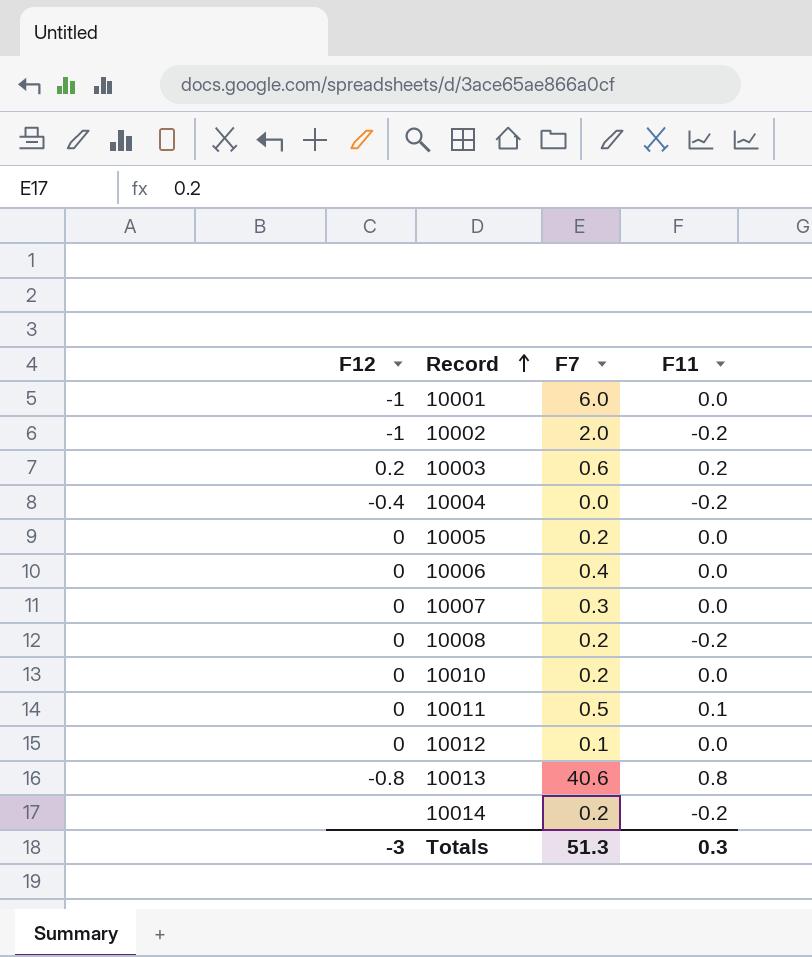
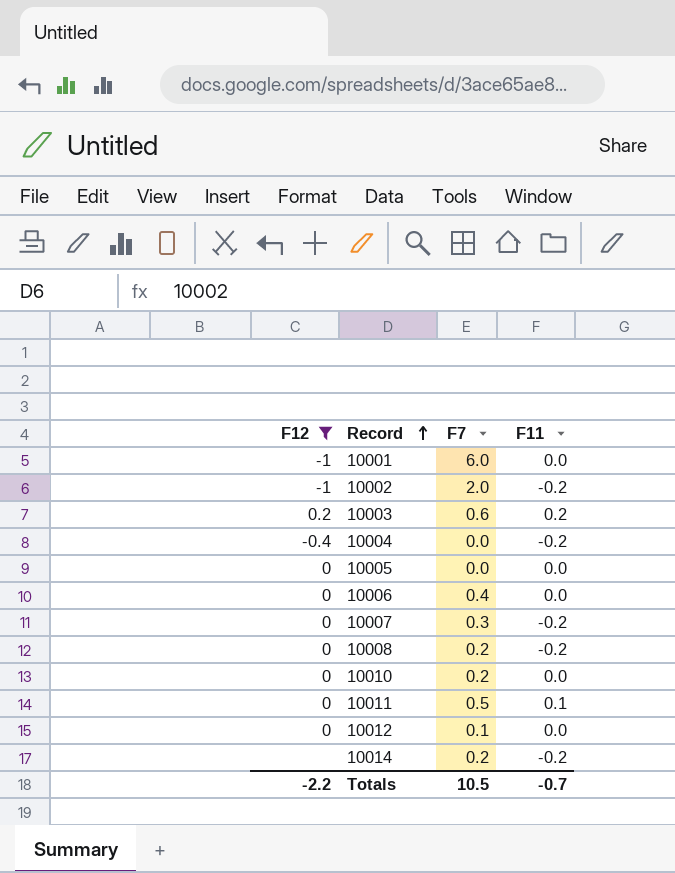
filter: none -> F12 != -0.8
10005 | F7: 0.2 -> 0.0
10007 | F11: 0.0 -> -0.2
Totals | F12: -3 -> -2.2
Totals | F7: 51.3 -> 10.5
Totals | F11: 0.3 -> -0.7

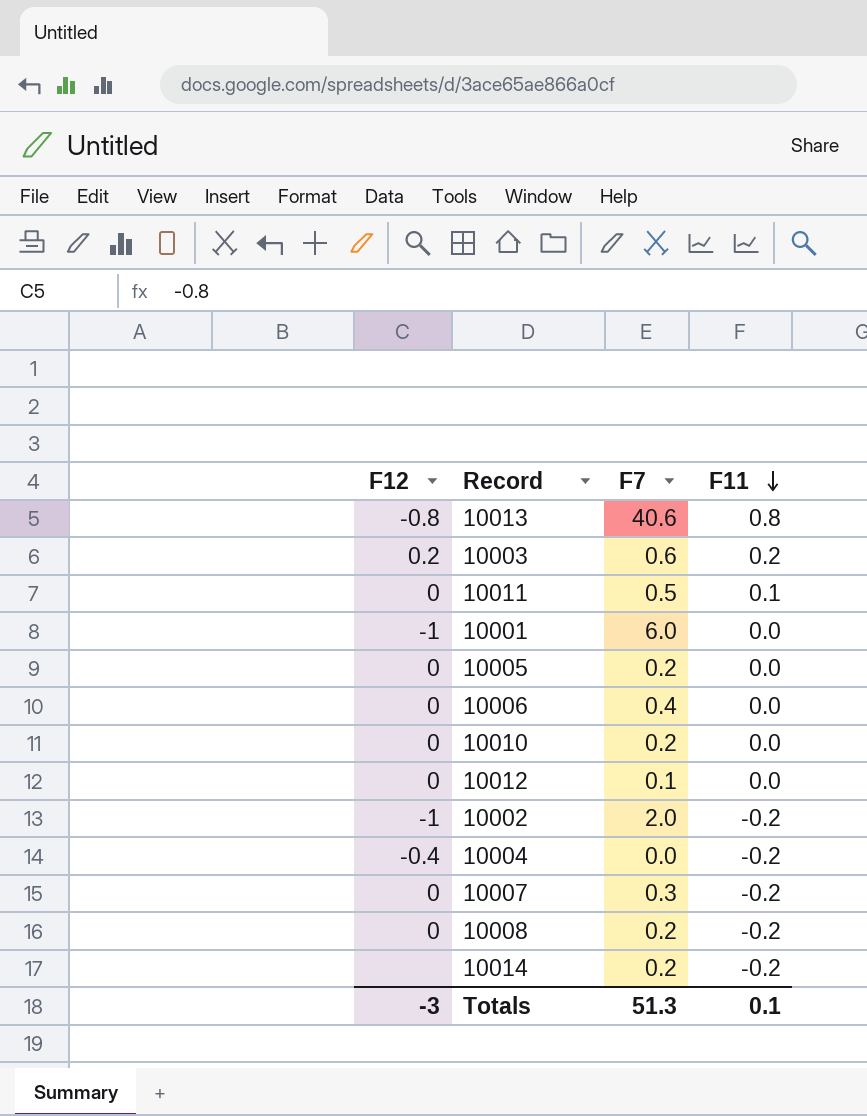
filter: F12 != -0.8 -> none
row order: Record ascending -> F11 descending
10005 | F7: 0.0 -> 0.2
Totals | F12: -2.2 -> -3
Totals | F7: 10.5 -> 51.3
Totals | F11: -0.7 -> 0.1

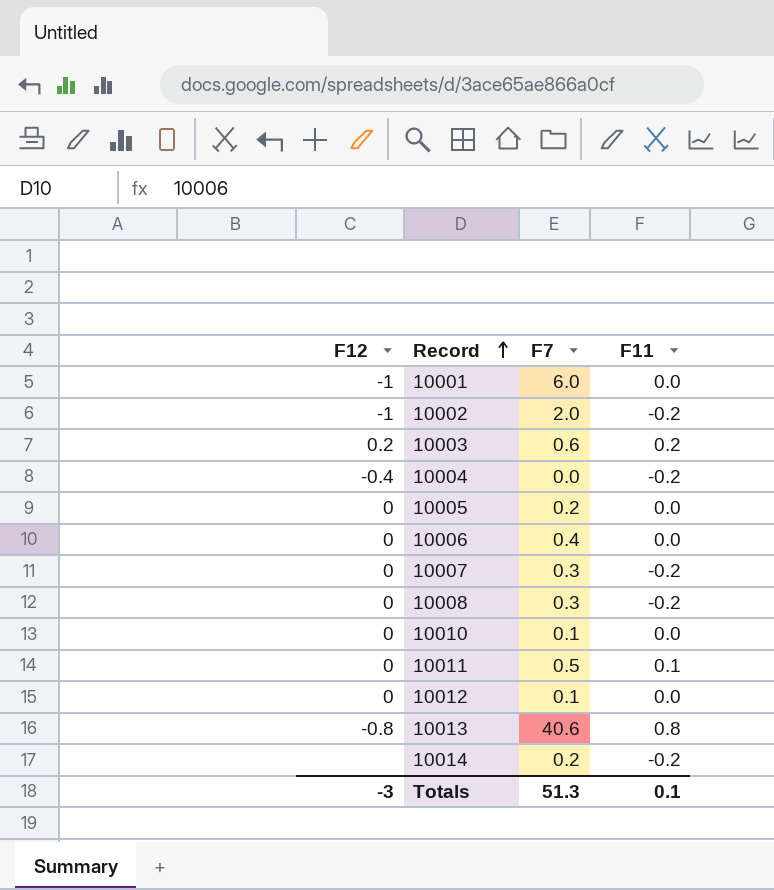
row order: F11 descending -> Record ascending
10008 | F7: 0.2 -> 0.3
10010 | F7: 0.2 -> 0.1

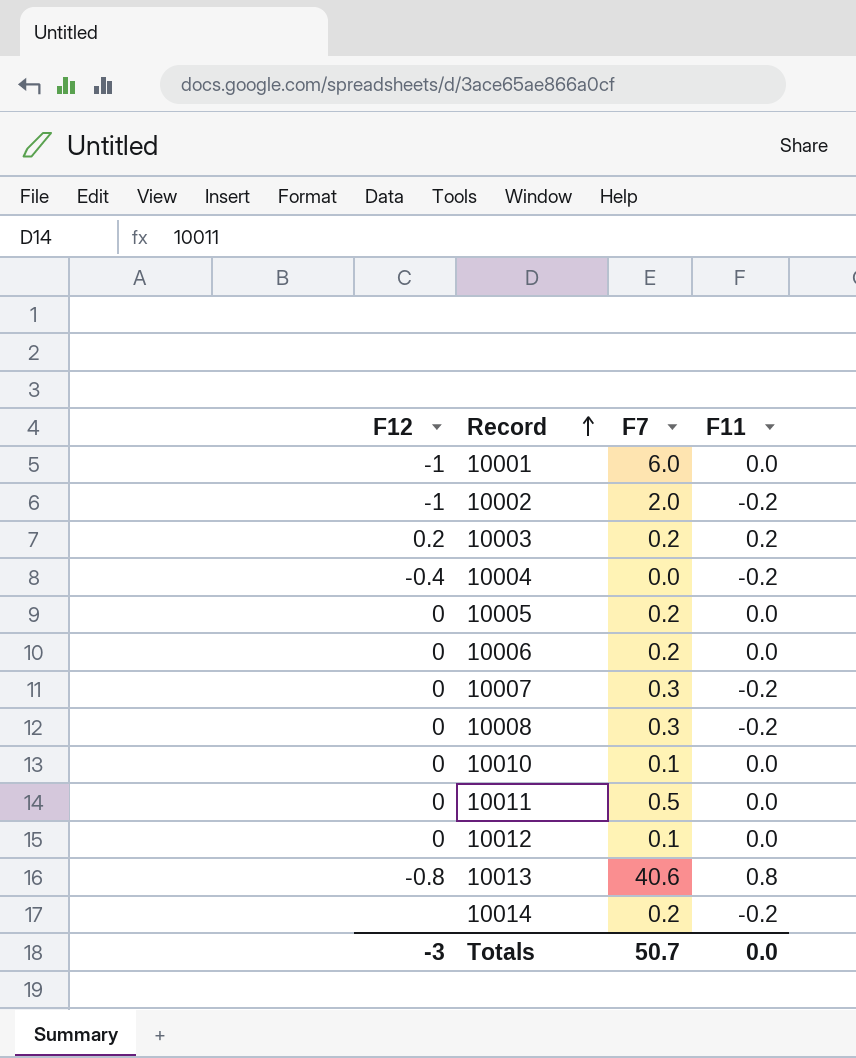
10003 | F7: 0.6 -> 0.2
10006 | F7: 0.4 -> 0.2
10011 | F11: 0.1 -> 0.0
Totals | F7: 51.3 -> 50.7
Totals | F11: 0.1 -> 0.0

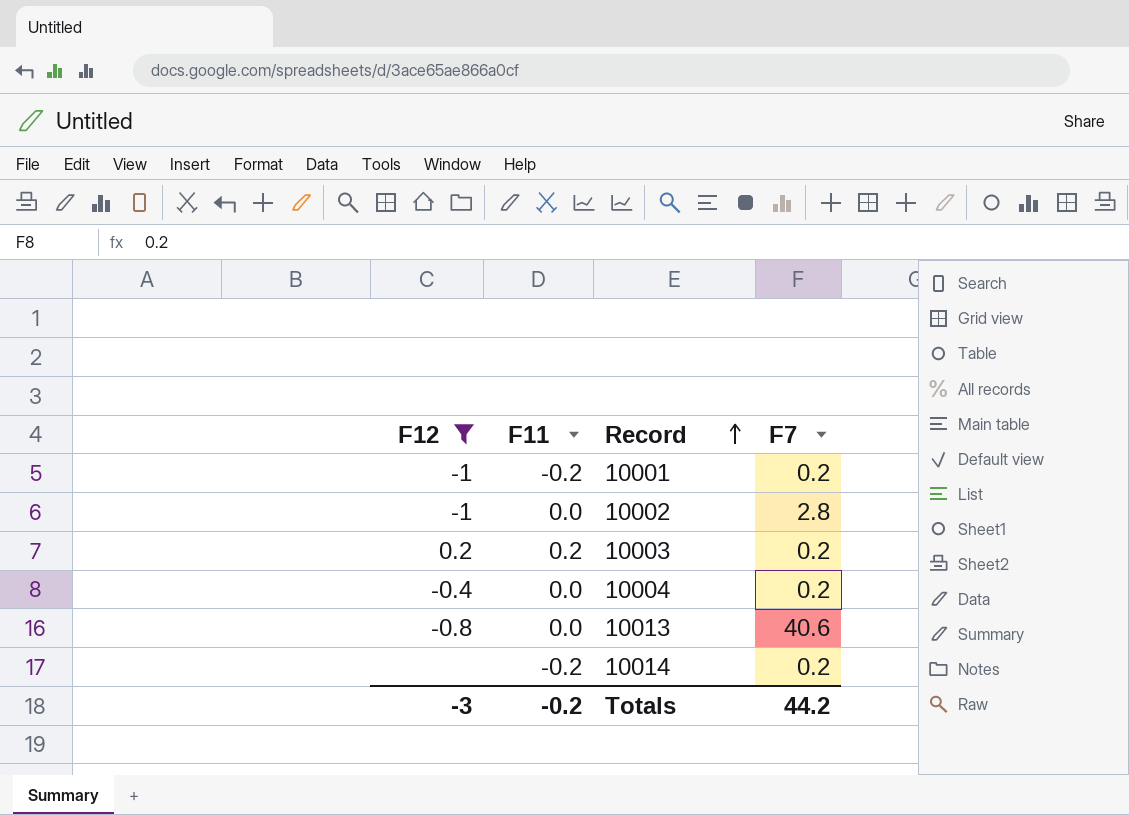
filter: none -> F12 != 0
column F11 | position: 4 -> 2
10001 | F11: 0.0 -> -0.2
10001 | F7: 6.0 -> 0.2
10002 | F11: -0.2 -> 0.0
10002 | F7: 2.0 -> 2.8
10004 | F11: -0.2 -> 0.0
10004 | F7: 0.0 -> 0.2
10013 | F11: 0.8 -> 0.0
Totals | F11: 0.0 -> -0.2
Totals | F7: 50.7 -> 44.2

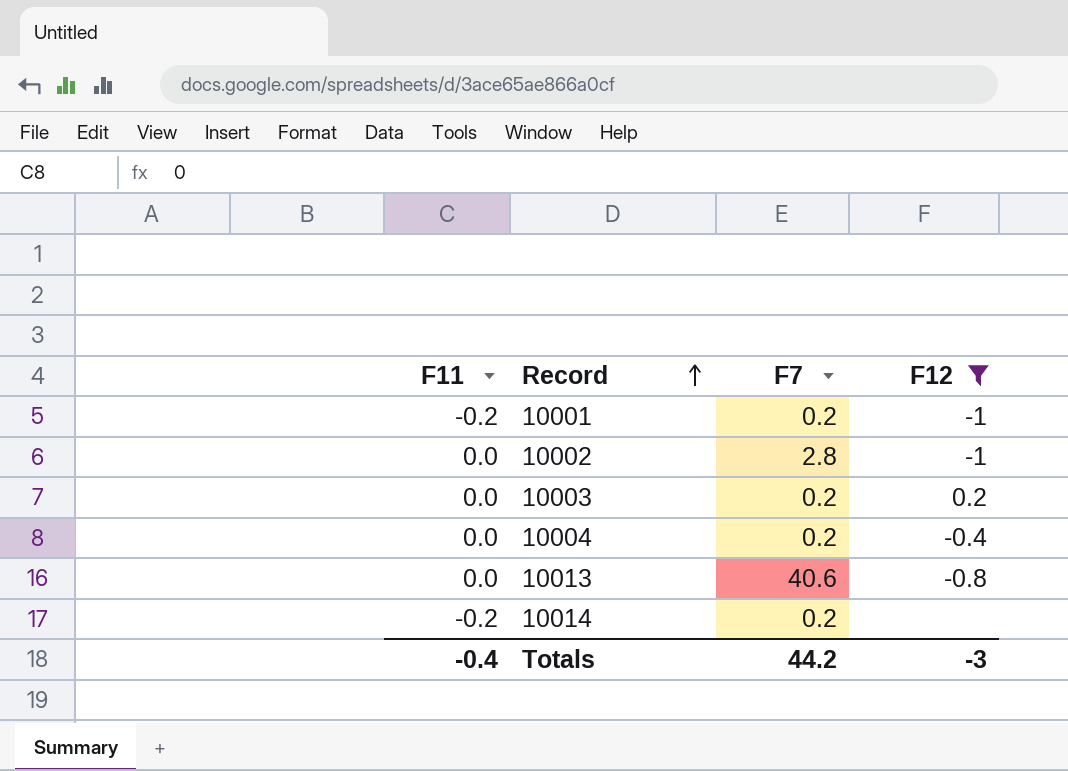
column F12 | position: 1 -> 4
10003 | F11: 0.2 -> 0.0
Totals | F11: -0.2 -> -0.4

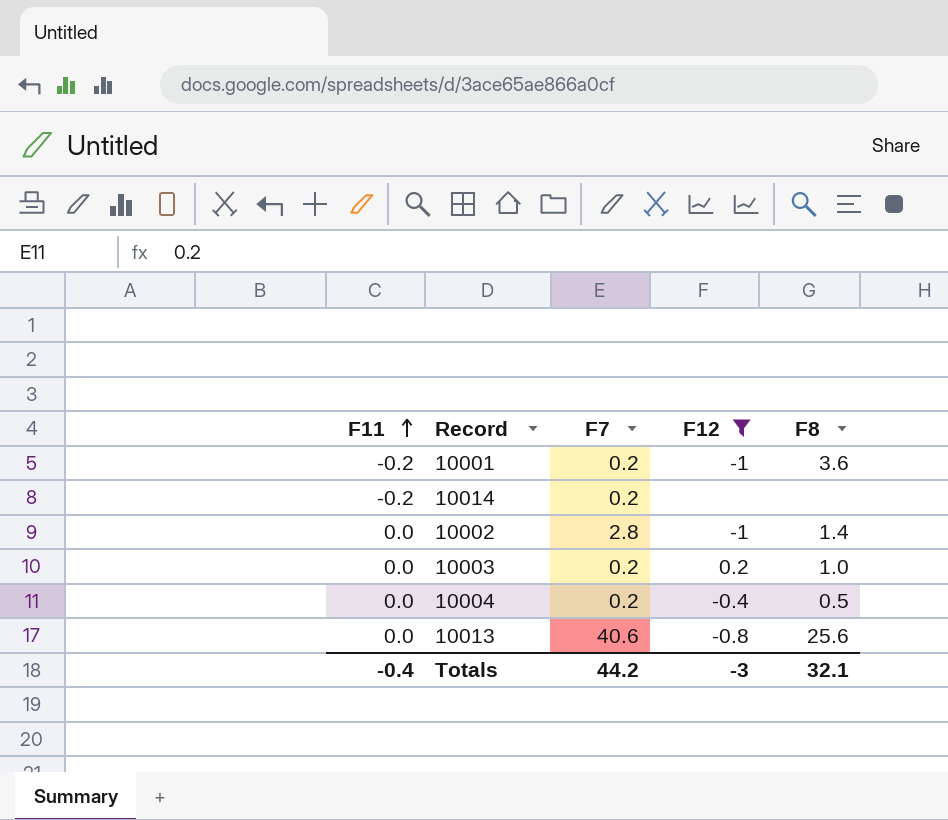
row order: Record ascending -> F11 ascending
column F8 | position: none -> 5

